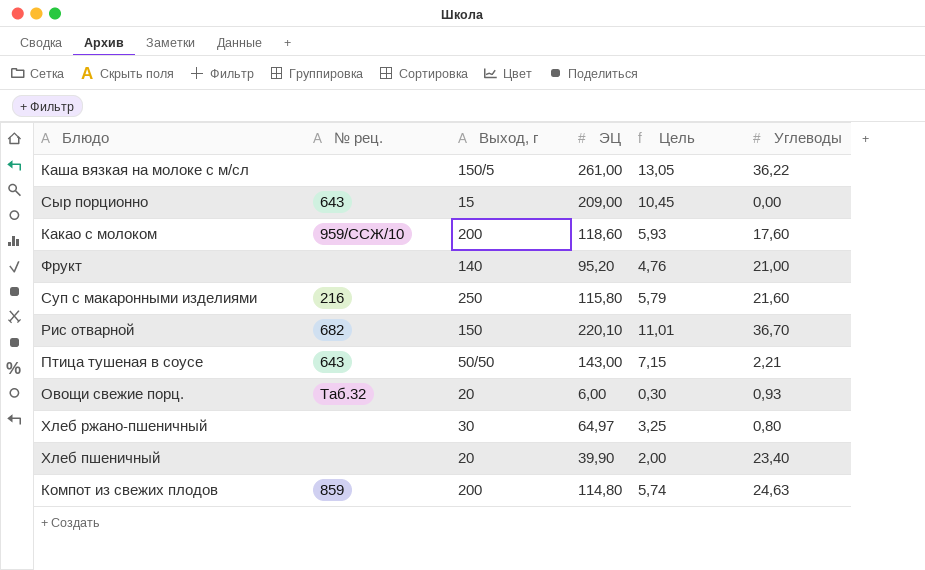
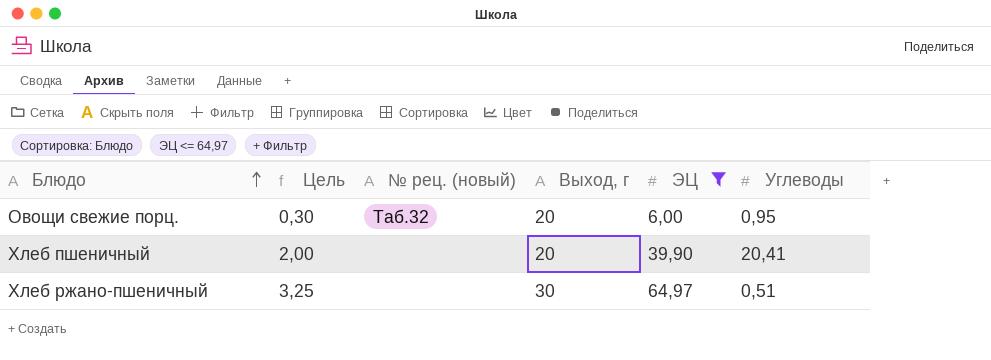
filter: none -> ЭЦ <= 64,97
row order: none -> Блюдо ascending
column Цель | position: 5 -> 2
column name: № рец. -> № рец. (новый)
Овощи свежие порц. | Углеводы: 0,93 -> 0,95
Хлеб пшеничный | Углеводы: 23,40 -> 20,41
Хлеб ржано-пшеничный | Углеводы: 0,80 -> 0,51

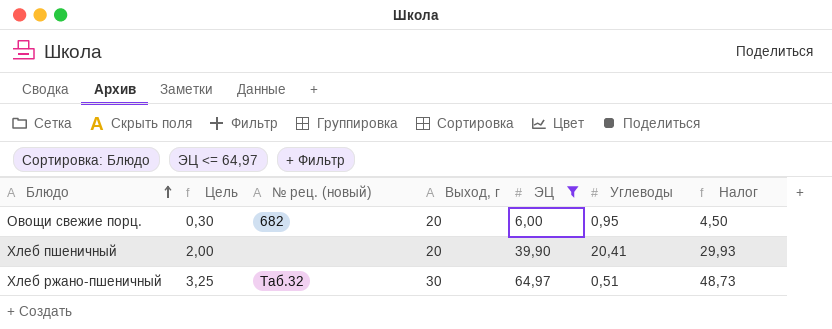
column Налог | formula: none -> [ЭЦ] * 0,75
Овощи свежие порц. | № рец. (новый): Таб.32 -> 682
Хлеб ржано-пшеничный | № рец. (новый): none -> Таб.32

